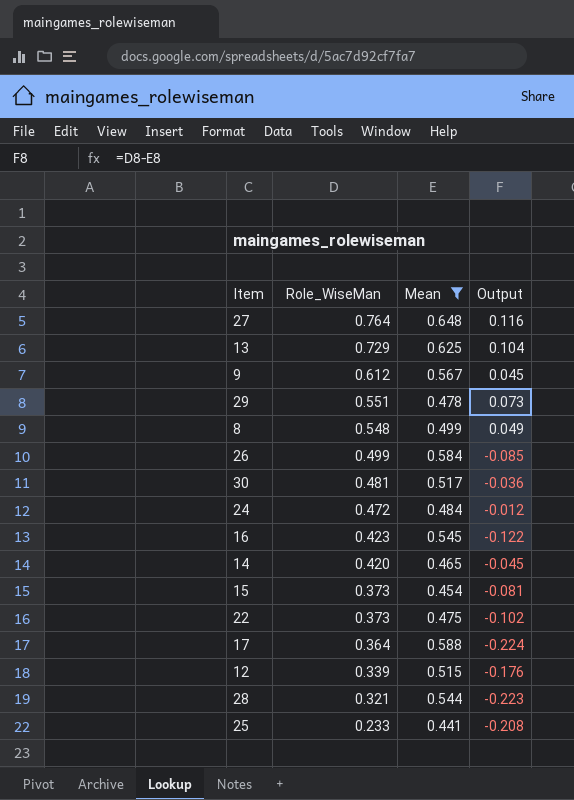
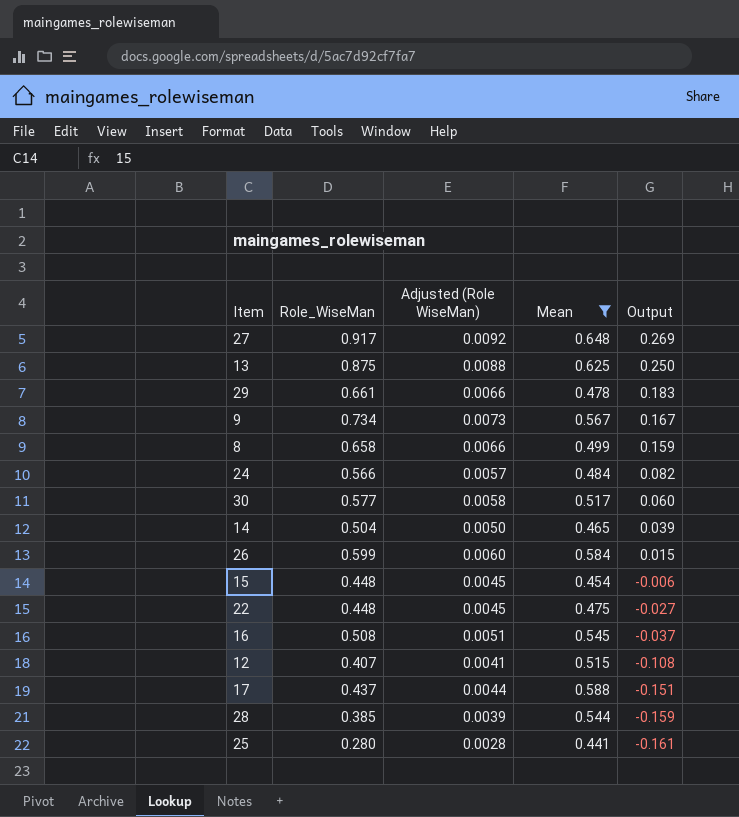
row order: Role_WiseMan descending -> Output descending
column Adjusted (Role WiseMan) | formula: none -> [Role_WiseMan] * 0.01
27 | Role_WiseMan: 0.764 -> 0.917
27 | Output: 0.116 -> 0.269
13 | Role_WiseMan: 0.729 -> 0.875
13 | Output: 0.104 -> 0.250
29 | Role_WiseMan: 0.551 -> 0.661
29 | Output: 0.073 -> 0.183
9 | Role_WiseMan: 0.612 -> 0.734
9 | Output: 0.045 -> 0.167
8 | Role_WiseMan: 0.548 -> 0.658
8 | Output: 0.049 -> 0.159
24 | Role_WiseMan: 0.472 -> 0.566
24 | Output: -0.012 -> 0.082
30 | Role_WiseMan: 0.481 -> 0.577
30 | Output: -0.036 -> 0.060
14 | Role_WiseMan: 0.420 -> 0.504
14 | Output: -0.045 -> 0.039
26 | Role_WiseMan: 0.499 -> 0.599
26 | Output: -0.085 -> 0.015
15 | Role_WiseMan: 0.373 -> 0.448
15 | Output: -0.081 -> -0.006
22 | Role_WiseMan: 0.373 -> 0.448
22 | Output: -0.102 -> -0.027
16 | Role_WiseMan: 0.423 -> 0.508
16 | Output: -0.122 -> -0.037
12 | Role_WiseMan: 0.339 -> 0.407
12 | Output: -0.176 -> -0.108
17 | Role_WiseMan: 0.364 -> 0.437
17 | Output: -0.224 -> -0.151
28 | Role_WiseMan: 0.321 -> 0.385
28 | Output: -0.223 -> -0.159
25 | Role_WiseMan: 0.233 -> 0.280
25 | Output: -0.208 -> -0.161

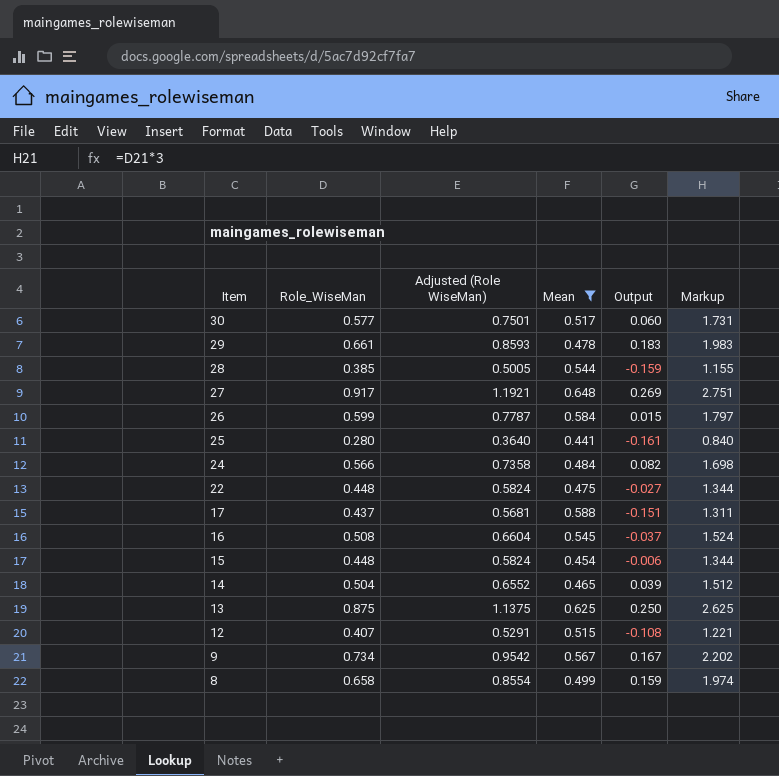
row order: Output descending -> Item descending
column Adjusted (Role WiseMan) | formula: [Role_WiseMan] * 0.01 -> [Role_WiseMan] * 1.3
column Markup | formula: none -> [Role_WiseMan] * 3

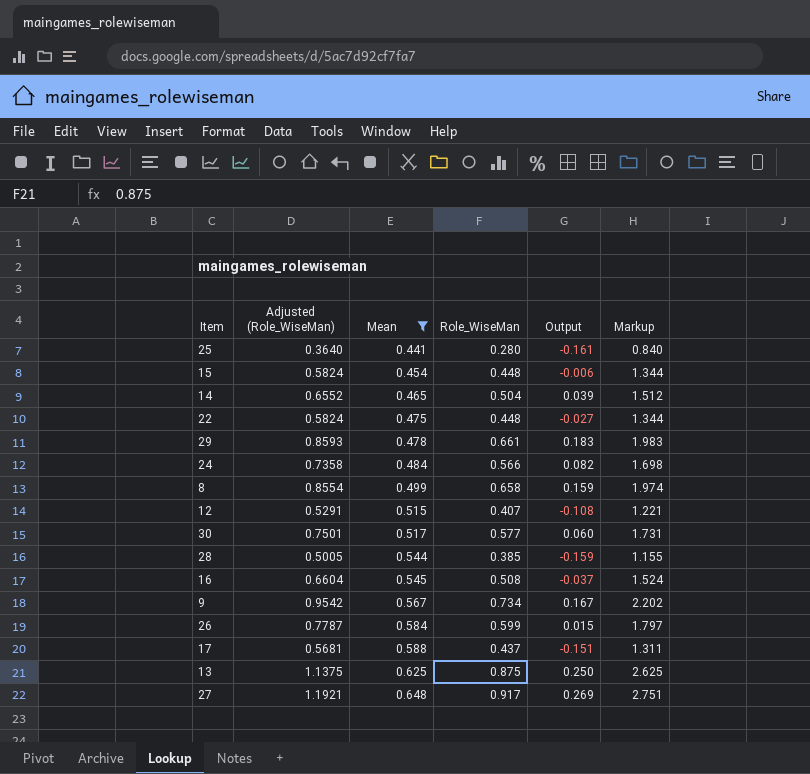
row order: Item descending -> Mean ascending
column name: Adjusted (Role WiseMan) -> Adjusted (Role_WiseMan)
column Role_WiseMan | position: 2 -> 4

